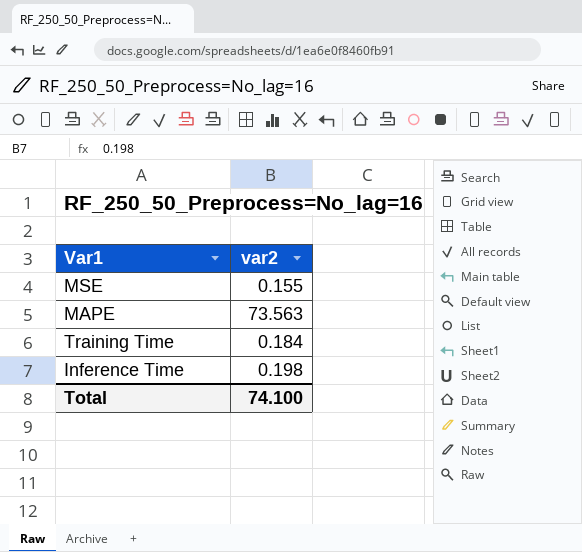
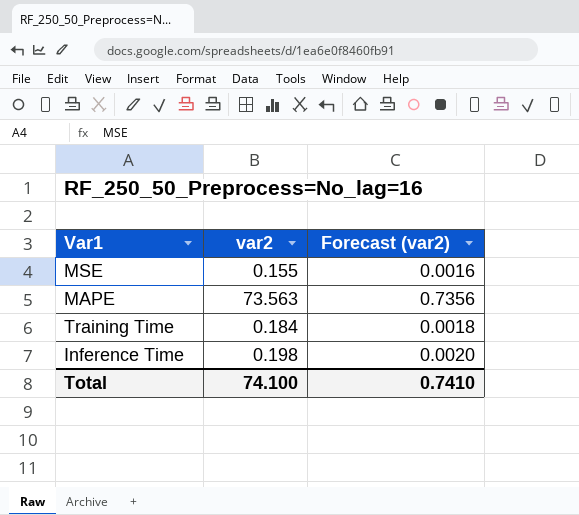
column Forecast (var2) | formula: none -> [var2] * 0.01

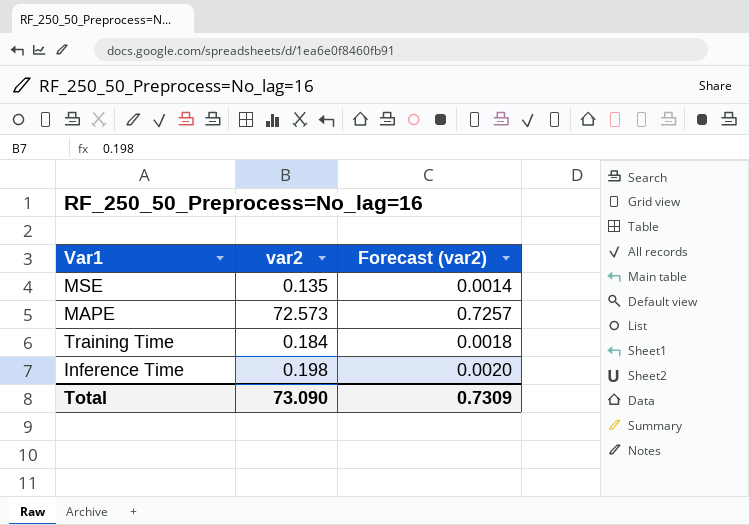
MSE | var2: 0.155 -> 0.135
MSE | Forecast (var2): 0.0016 -> 0.0014
MAPE | var2: 73.563 -> 72.573
MAPE | Forecast (var2): 0.7356 -> 0.7257
Total | var2: 74.100 -> 73.090
Total | Forecast (var2): 0.7410 -> 0.7309

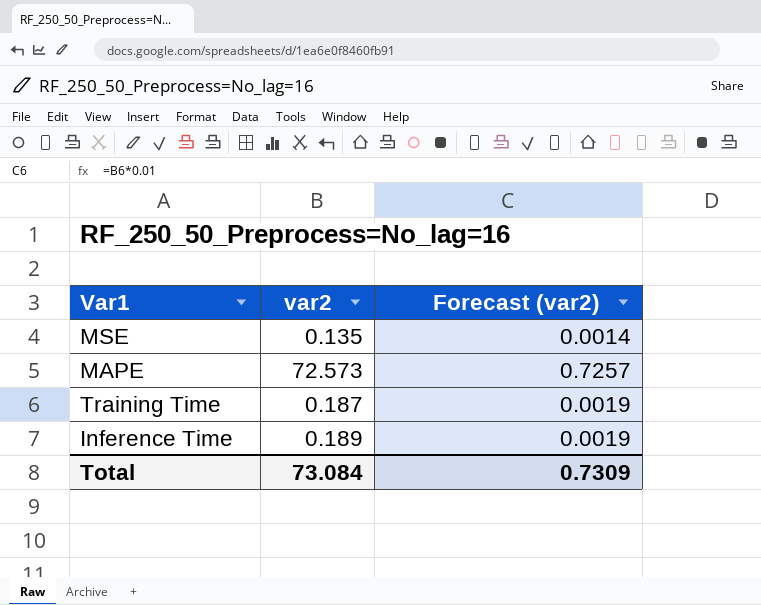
Training Time | var2: 0.184 -> 0.187
Training Time | Forecast (var2): 0.0018 -> 0.0019
Inference Time | var2: 0.198 -> 0.189
Inference Time | Forecast (var2): 0.0020 -> 0.0019
Total | var2: 73.090 -> 73.084

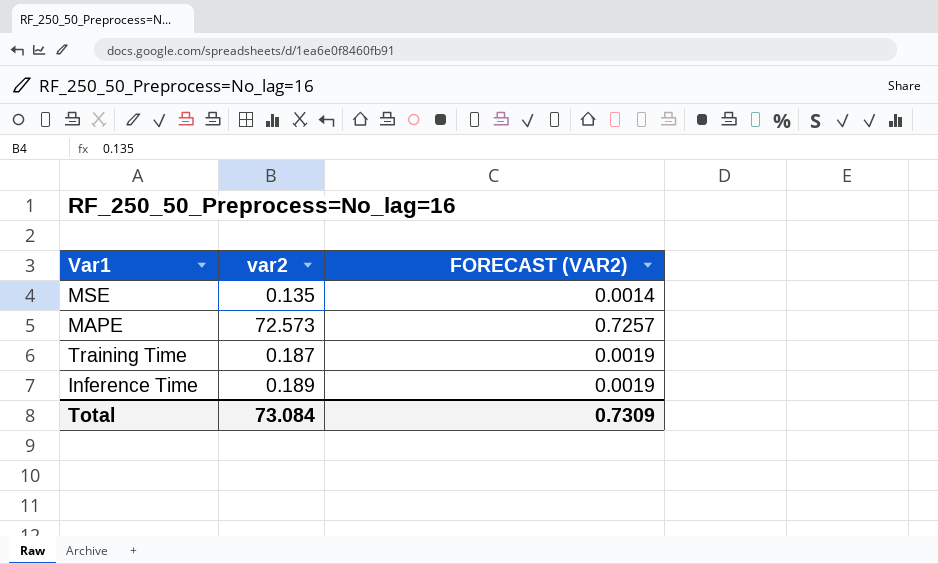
column name: Forecast (var2) -> FORECAST (VAR2)

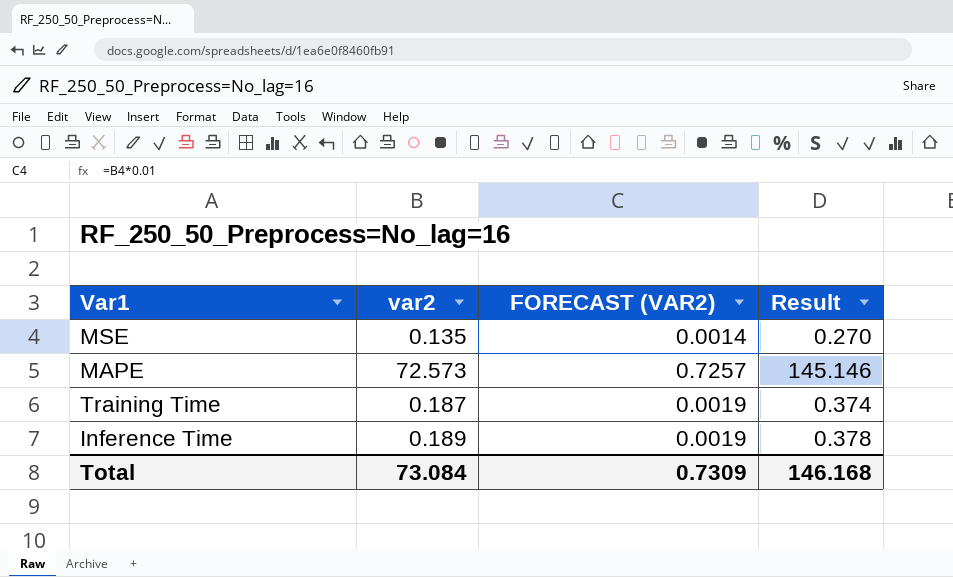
column Result | formula: none -> [var2] * 2

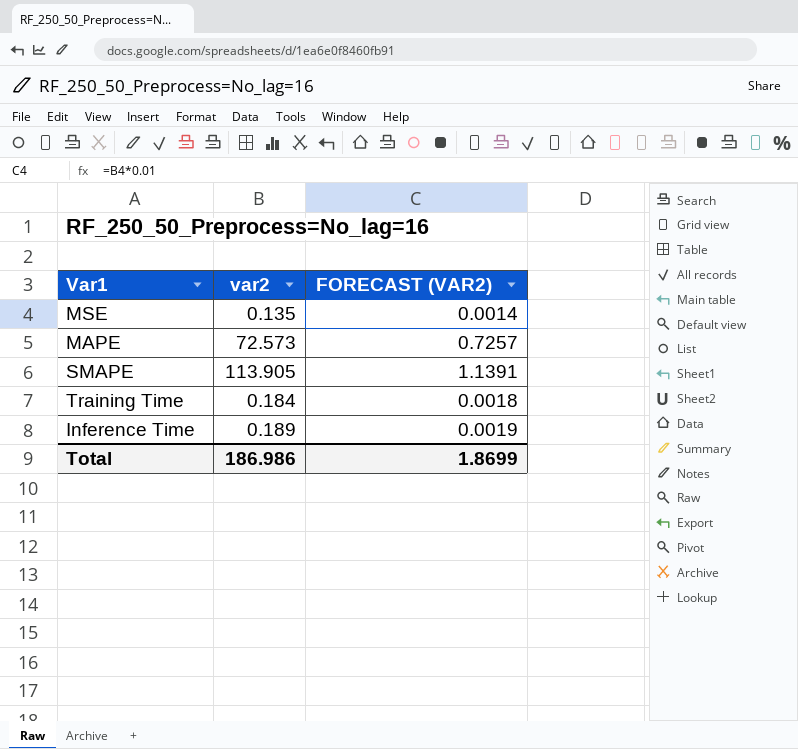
column Result | formula: [var2] * 2 -> none
row SMAPE: none -> 113.905 | 1.1391
Training Time | var2: 0.187 -> 0.184
Training Time | FORECAST (VAR2): 0.0019 -> 0.0018
Total | var2: 73.084 -> 186.986
Total | FORECAST (VAR2): 0.7309 -> 1.8699

